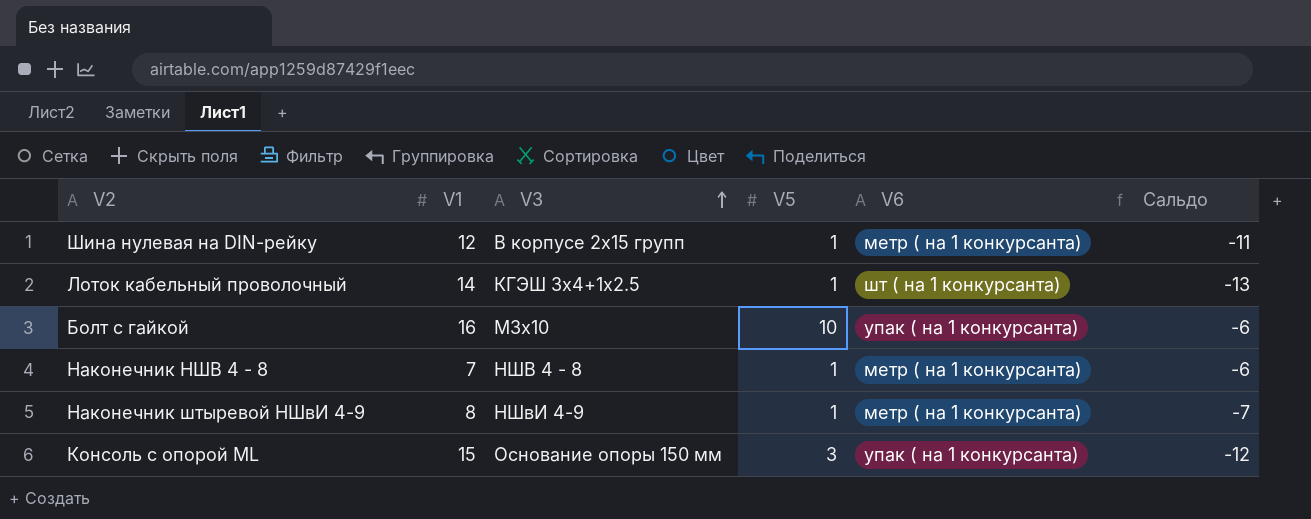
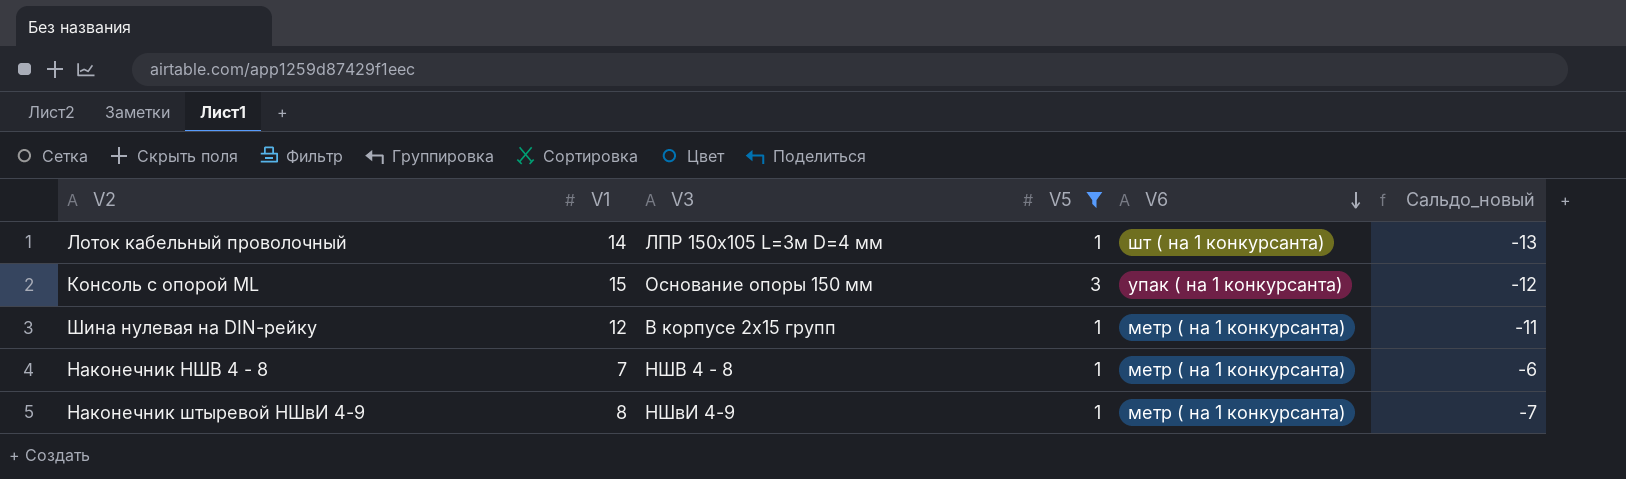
filter: none -> V5 != 10
row order: V3 ascending -> V6 descending
column name: Сальдо -> Сальдо_новый
Лоток кабельный проволочный | V3: КГЭШ 3x4+1x2.5 -> ЛПР 150х105 L=3м D=4 мм

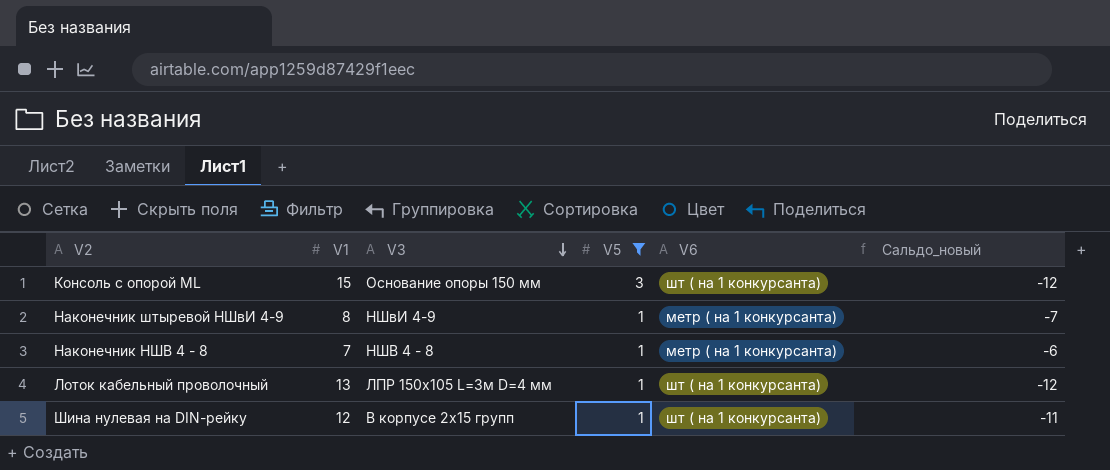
row order: V6 descending -> V3 descending
Консоль с опорой ML | V6: упак ( на 1 конкурсанта) -> шт ( на 1 конкурсанта)
Лоток кабельный проволочный | V1: 14 -> 13
Лоток кабельный проволочный | Сальдо_новый: -13 -> -12
Шина нулевая на DIN-рейку | V6: метр ( на 1 конкурсанта) -> шт ( на 1 конкурсанта)

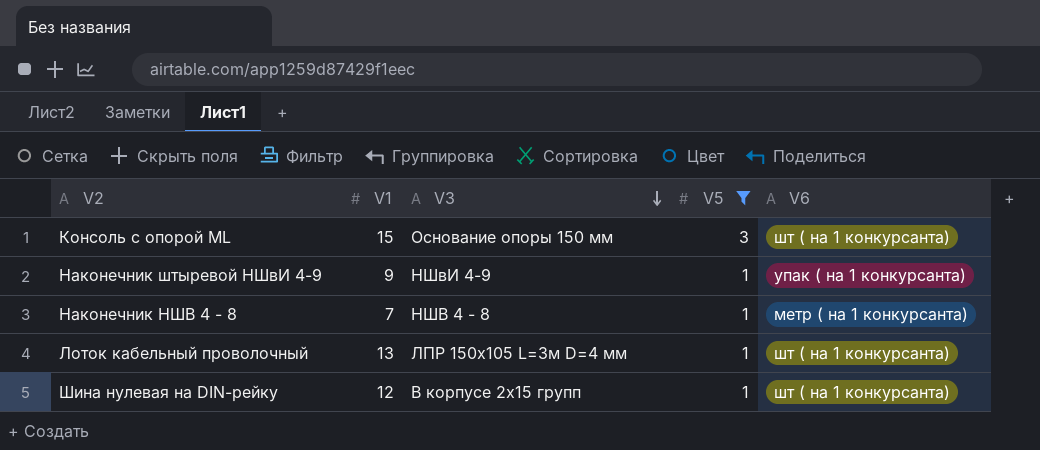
column Сальдо_новый | formula: [V5] - [V1] -> none
Наконечник штыревой НШвИ 4-9 | V1: 8 -> 9
Наконечник штыревой НШвИ 4-9 | V6: метр ( на 1 конкурсанта) -> упак ( на 1 конкурсанта)

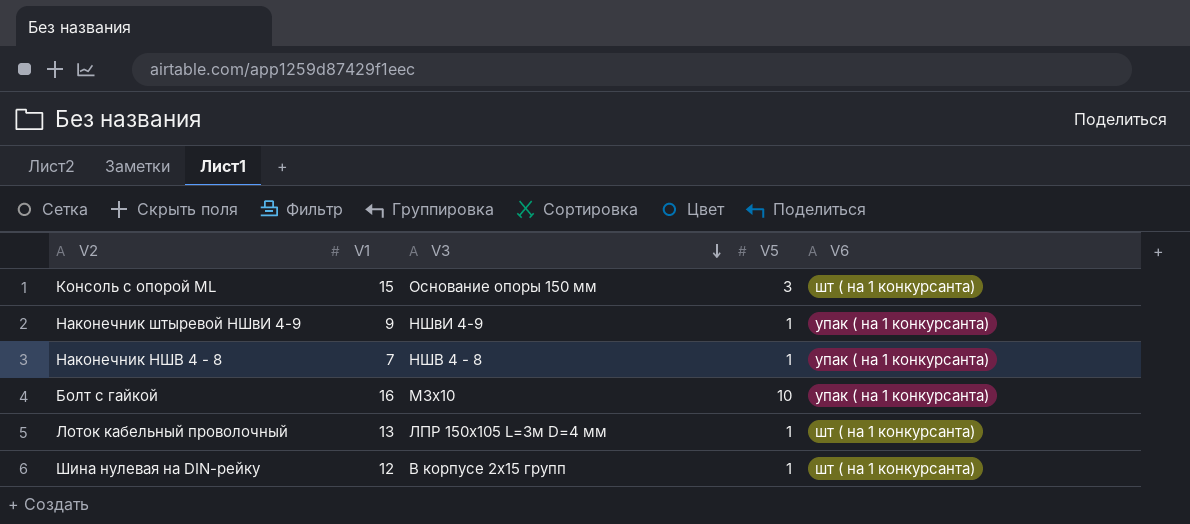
filter: V5 != 10 -> none
Наконечник НШВ 4 - 8 | V6: метр ( на 1 конкурсанта) -> упак ( на 1 конкурсанта)

